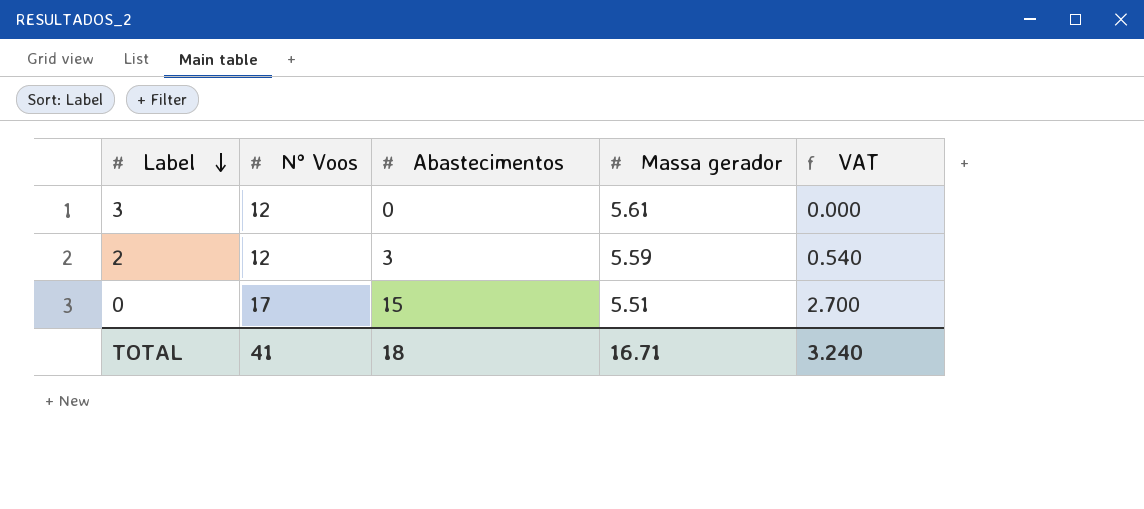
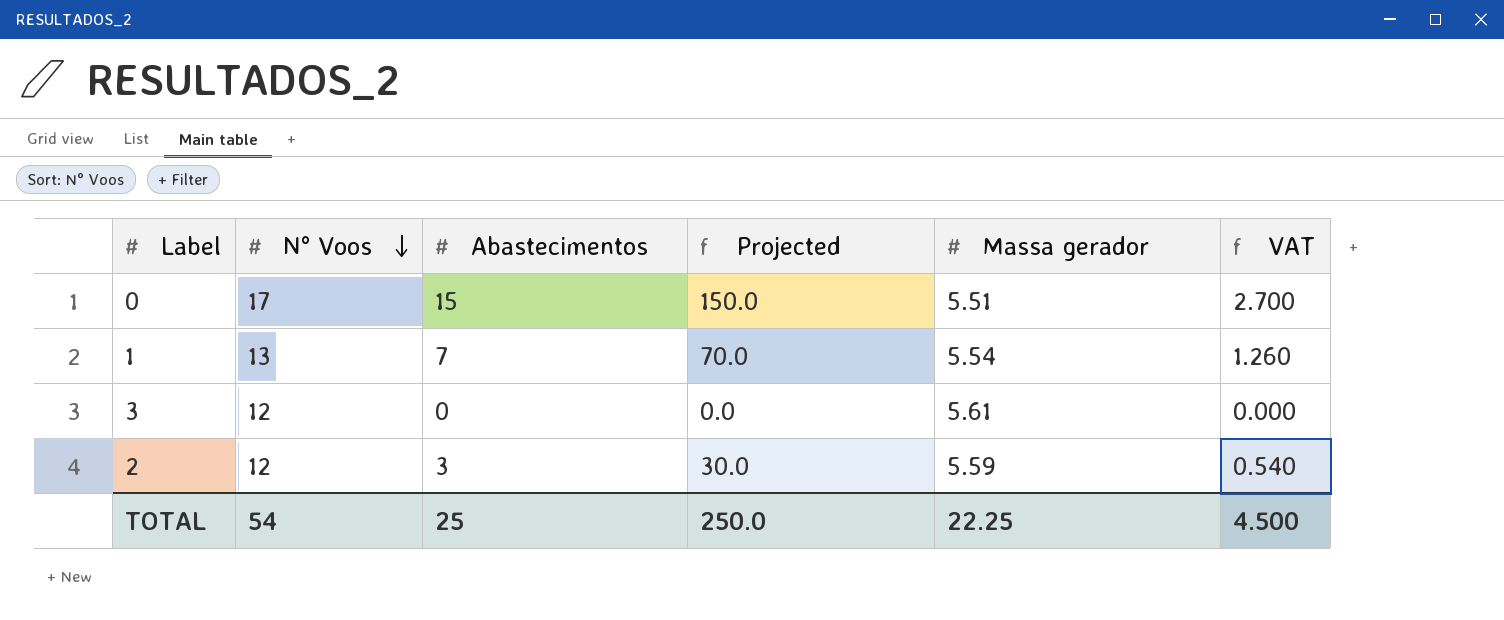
row order: Label descending -> N° Voos descending
column Projected | formula: none -> [Abastecimentos] * 10
row 1: none -> 13 | 7 | 70.0 | 5.54 | 1.260
TOTAL | N° Voos: 41 -> 54
TOTAL | Abastecimentos: 18 -> 25
TOTAL | Massa gerador: 16.71 -> 22.25
TOTAL | VAT: 3.240 -> 4.500

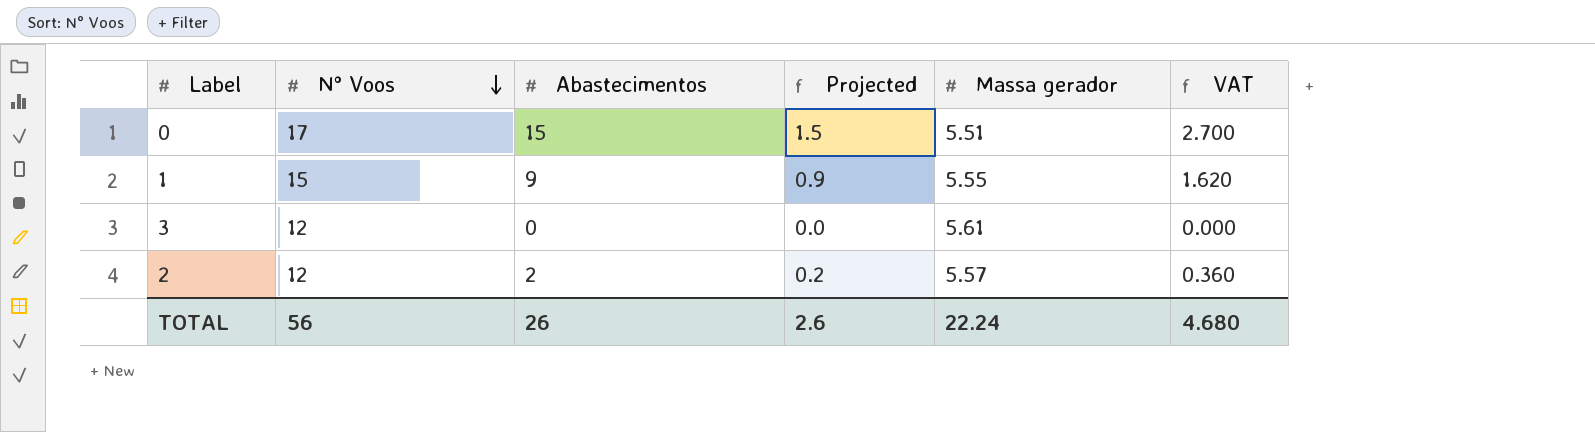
column Projected | formula: [Abastecimentos] * 10 -> [Abastecimentos] * 0.1
1 | N° Voos: 13 -> 15
1 | Abastecimentos: 7 -> 9
1 | Massa gerador: 5.54 -> 5.55
1 | VAT: 1.260 -> 1.620
2 | Abastecimentos: 3 -> 2
2 | Massa gerador: 5.59 -> 5.57
2 | VAT: 0.540 -> 0.360
TOTAL | N° Voos: 54 -> 56
TOTAL | Abastecimentos: 25 -> 26
TOTAL | Projected: 250.0 -> 2.6
TOTAL | Massa gerador: 22.25 -> 22.24
TOTAL | VAT: 4.500 -> 4.680

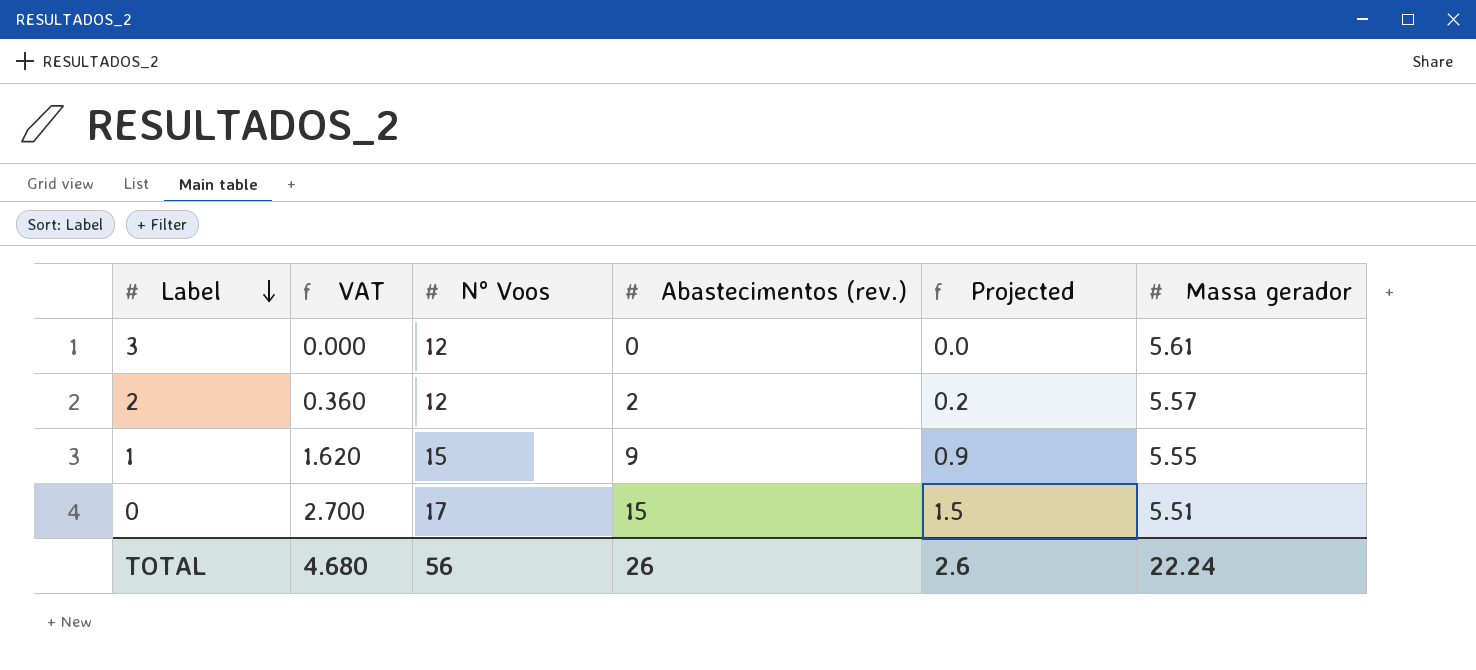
row order: N° Voos descending -> Label descending
column VAT | position: 6 -> 2
column name: Abastecimentos -> Abastecimentos (rev.)

